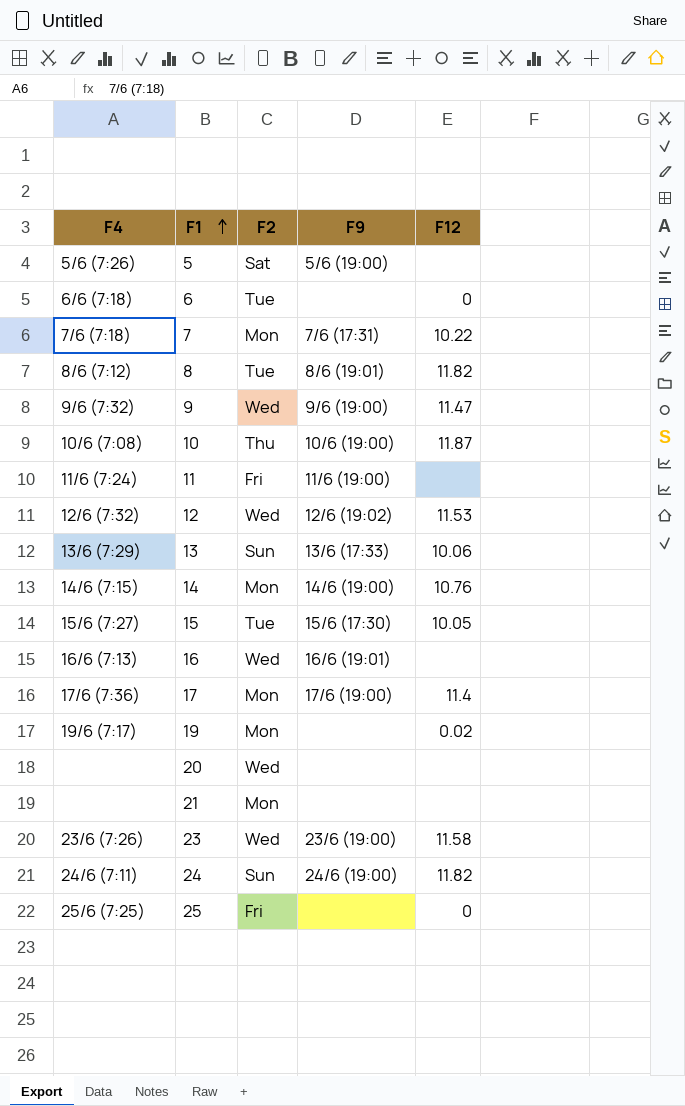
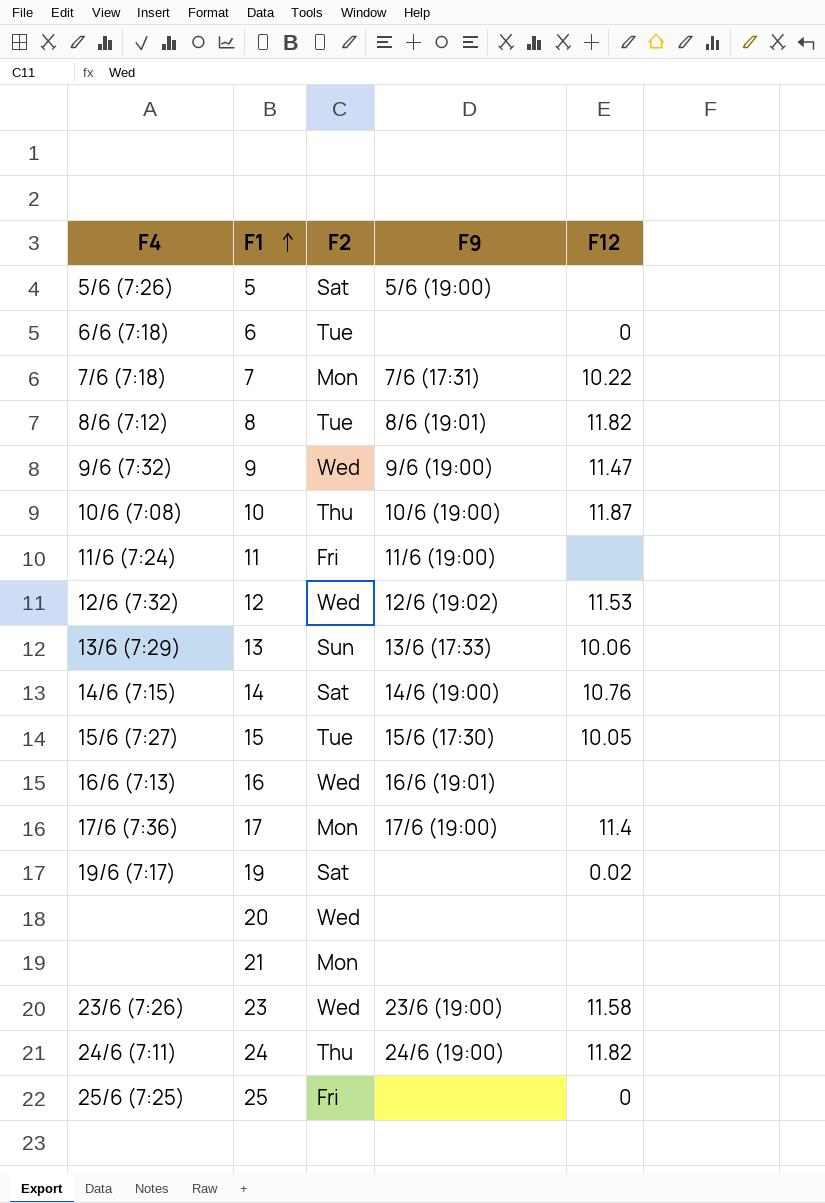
14 | F2: Mon -> Sat
19 | F2: Mon -> Sat
24 | F2: Sun -> Thu

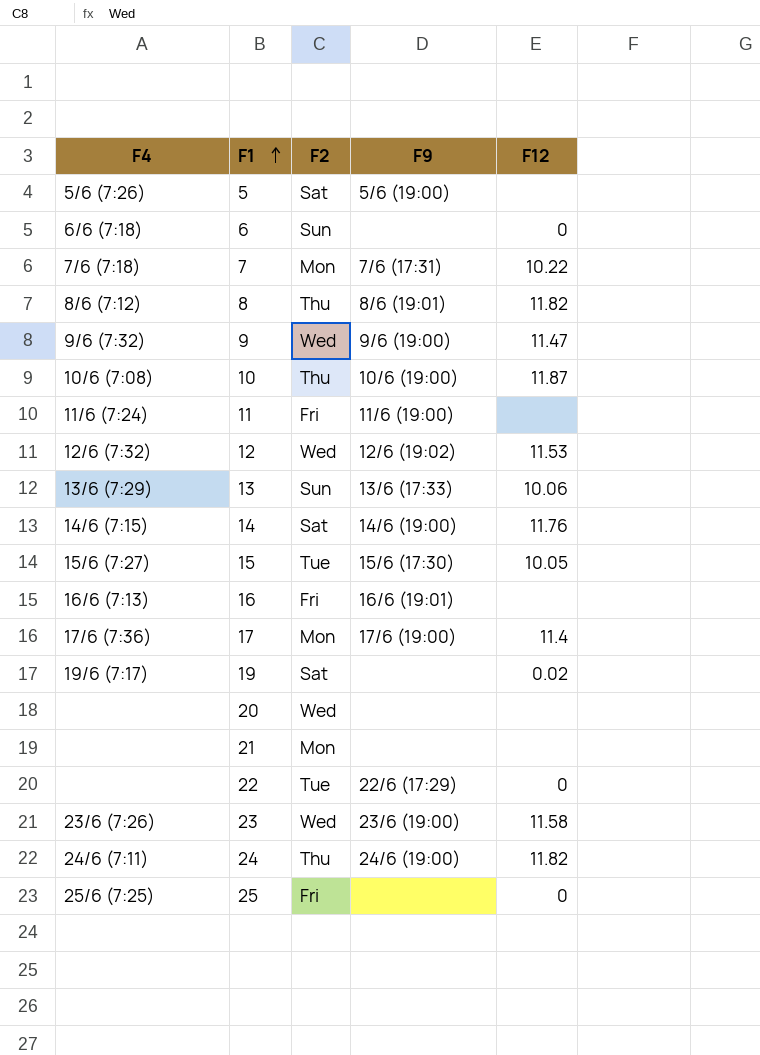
6 | F2: Tue -> Sun
8 | F2: Tue -> Thu
14 | F12: 10.76 -> 11.76
16 | F2: Wed -> Fri
row 22: none -> none | Tue | 22/6 (17:29) | 0

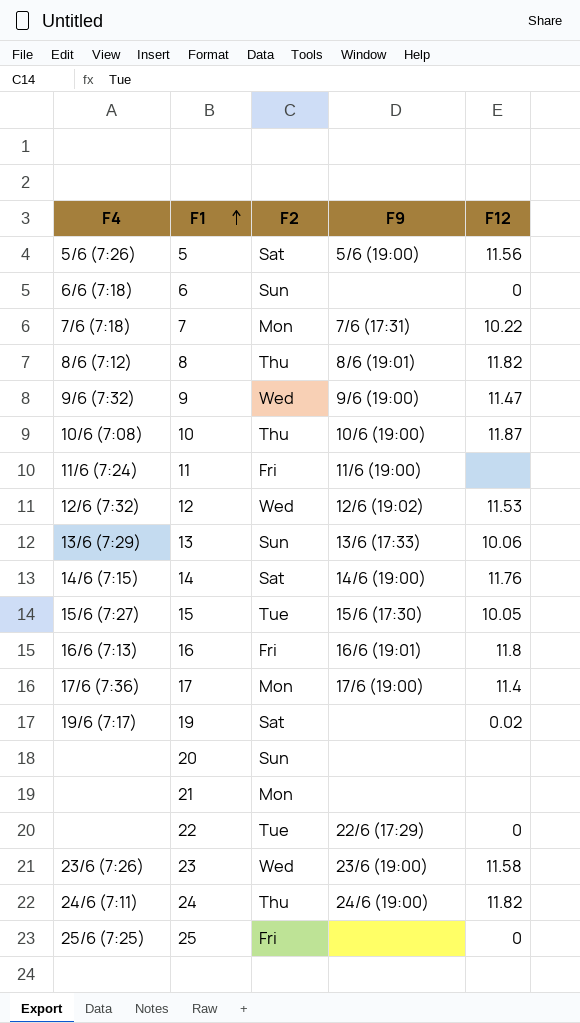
5 | F12: none -> 11.56
16 | F12: none -> 11.8
20 | F2: Wed -> Sun

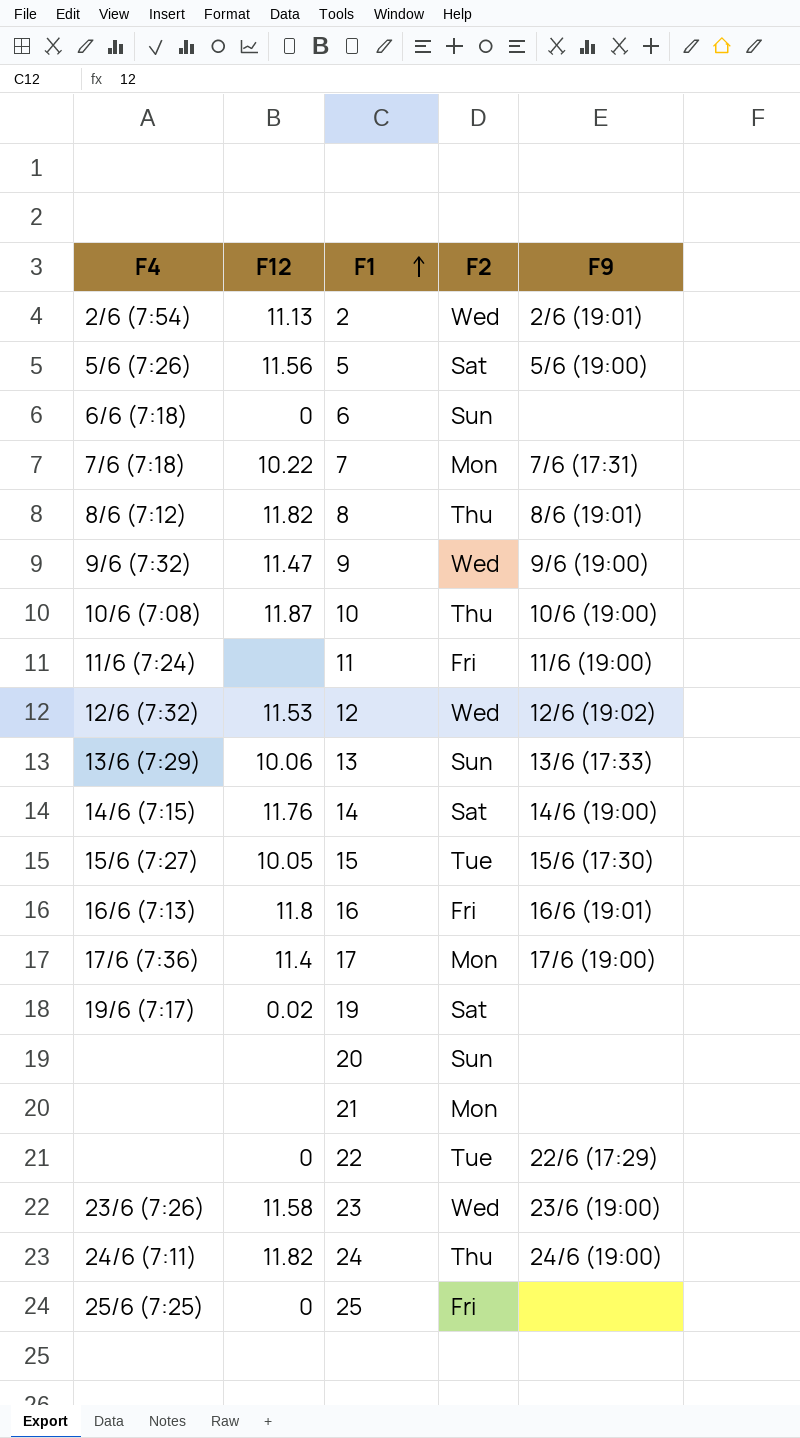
column F12 | position: 5 -> 2
row 2: none -> 2/6 (7:54) | 11.13 | Wed | 2/6 (19:01)

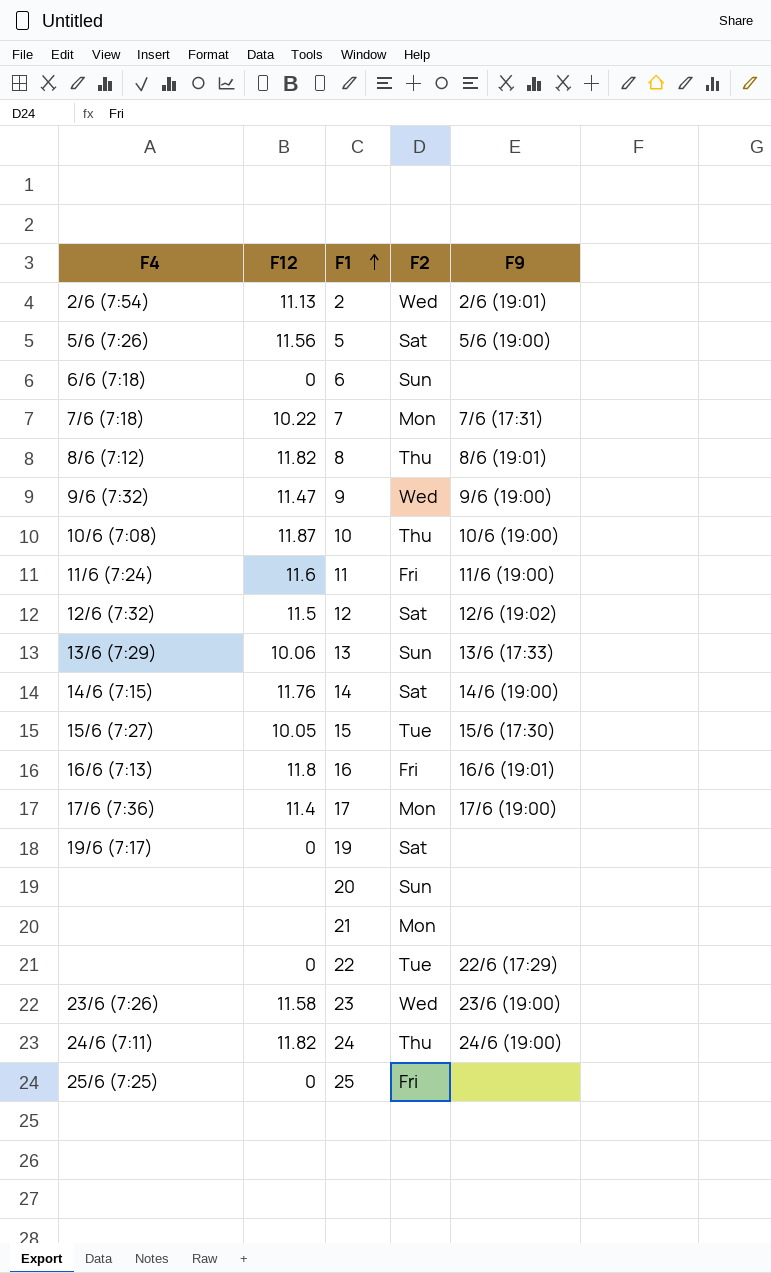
11 | F12: none -> 11.6
12 | F12: 11.53 -> 11.5
12 | F2: Wed -> Sat
19 | F12: 0.02 -> 0

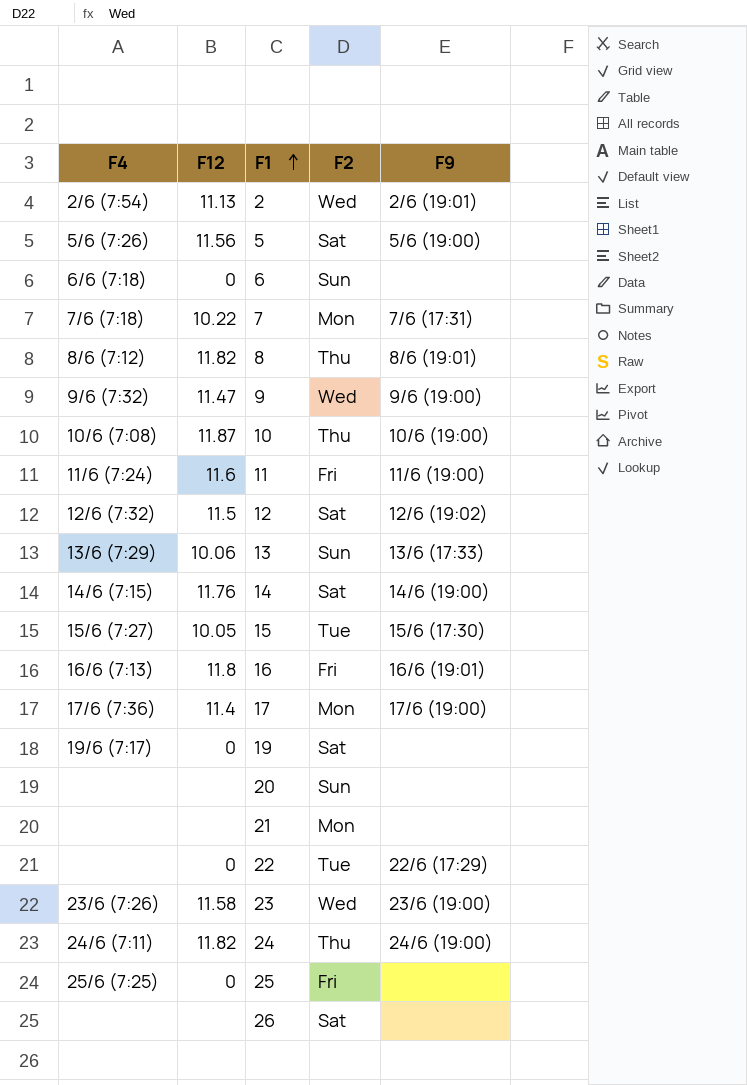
row 26: none -> none | none | Sat | none

